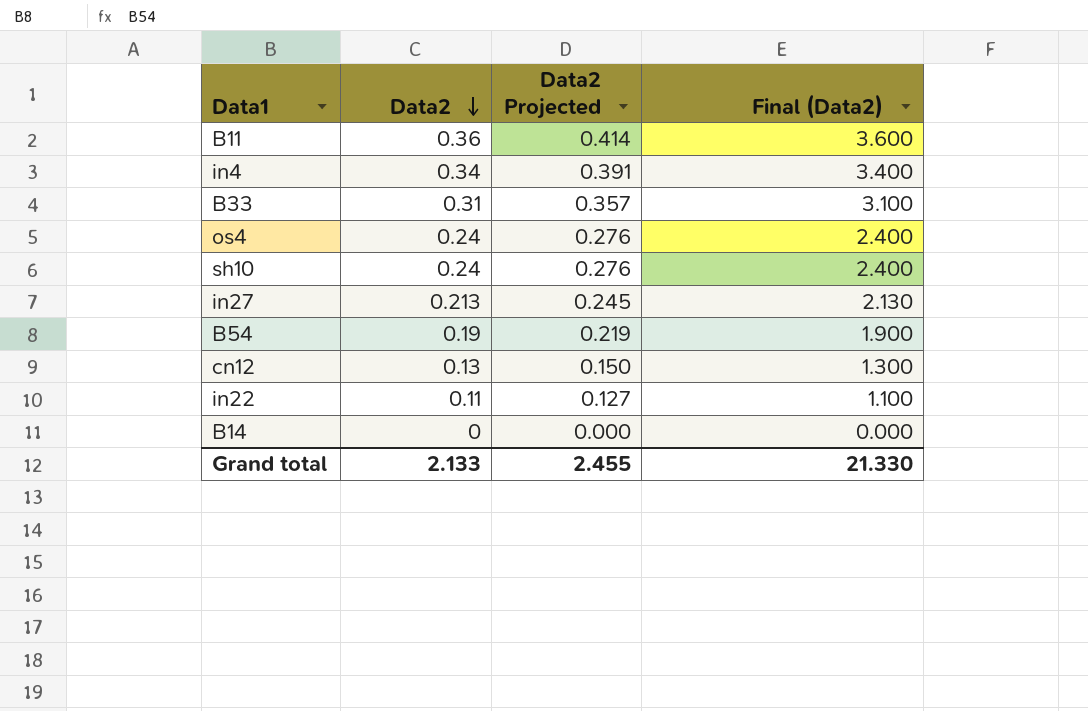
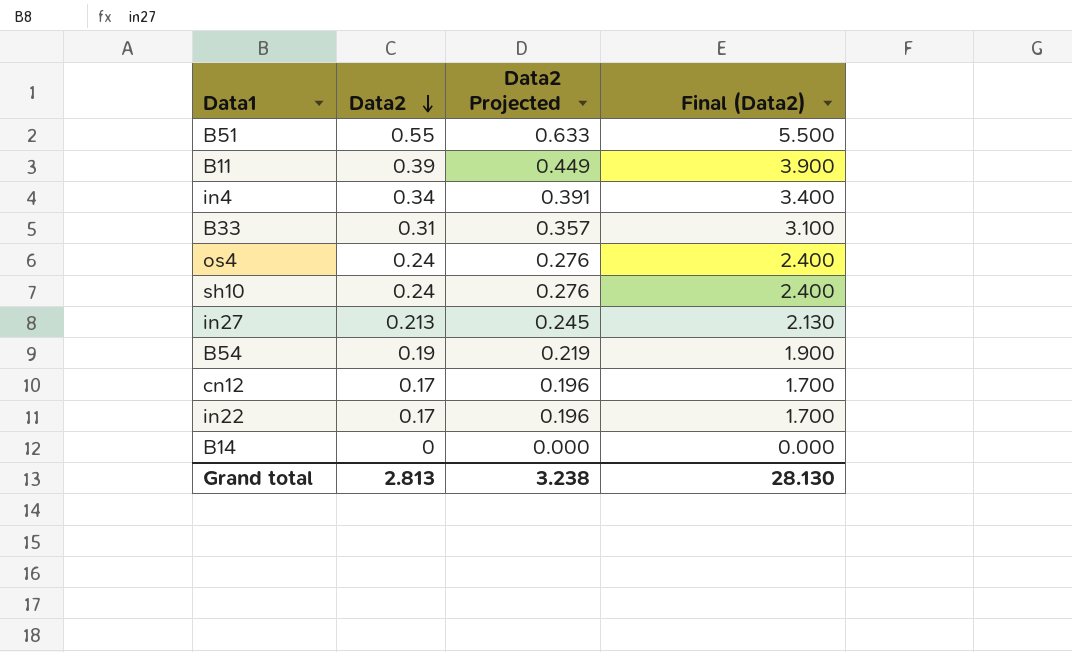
row B51: none -> 0.55 | 0.633 | 5.500
B11 | Data2: 0.36 -> 0.39
B11 | Data2 Projected: 0.414 -> 0.449
B11 | Final (Data2): 3.600 -> 3.900
cn12 | Data2: 0.13 -> 0.17
cn12 | Data2 Projected: 0.150 -> 0.196
cn12 | Final (Data2): 1.300 -> 1.700
in22 | Data2: 0.11 -> 0.17
in22 | Data2 Projected: 0.127 -> 0.196
in22 | Final (Data2): 1.100 -> 1.700
Grand total | Data2: 2.133 -> 2.813
Grand total | Data2 Projected: 2.455 -> 3.238
Grand total | Final (Data2): 21.330 -> 28.130

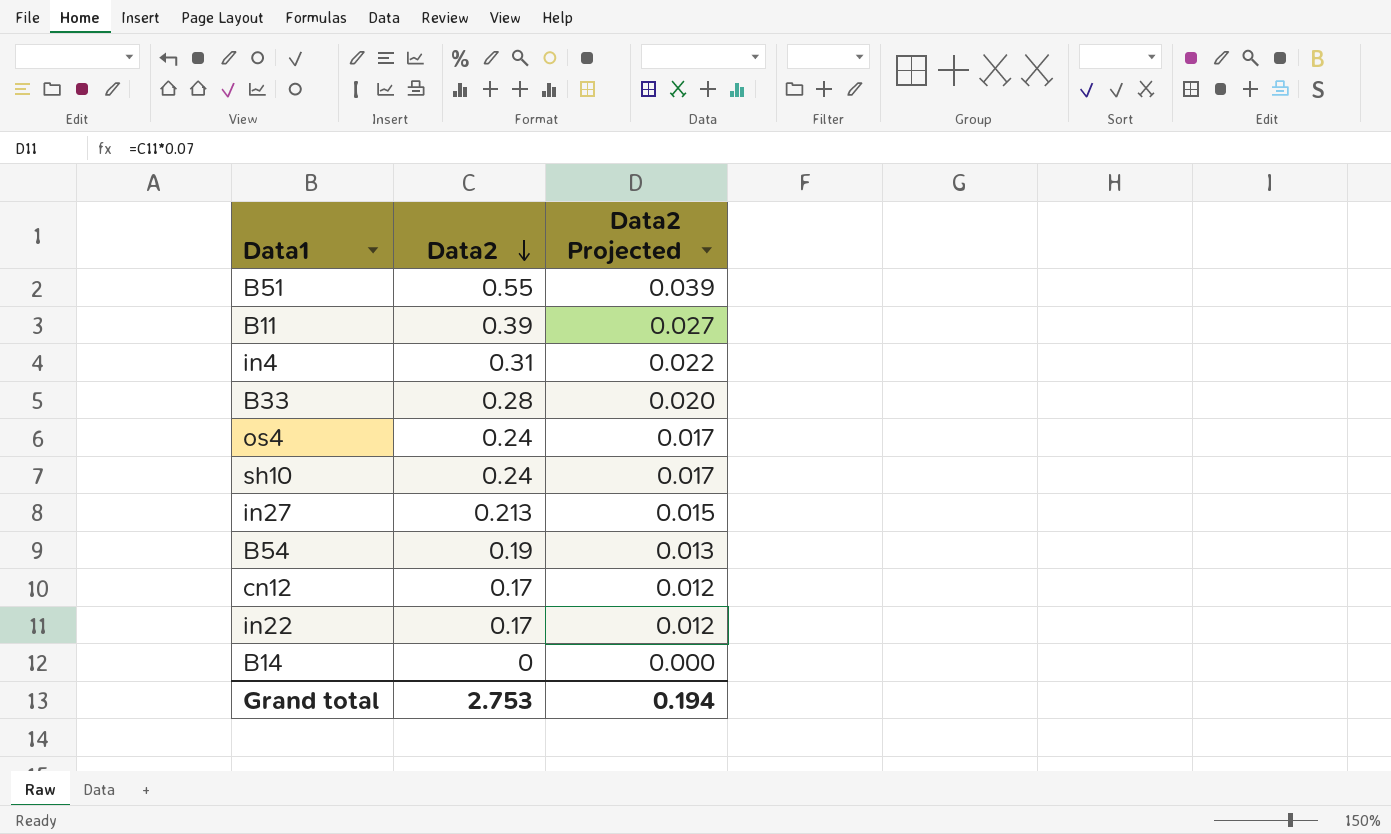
column Final (Data2) | formula: [Data2] * 10 -> none
column Data2 Projected | formula: [Data2] * 1.15 -> [Data2] * 0.07
in4 | Data2: 0.34 -> 0.31
B33 | Data2: 0.31 -> 0.28
Grand total | Data2: 2.813 -> 2.753
Grand total | Data2 Projected: 3.238 -> 0.194

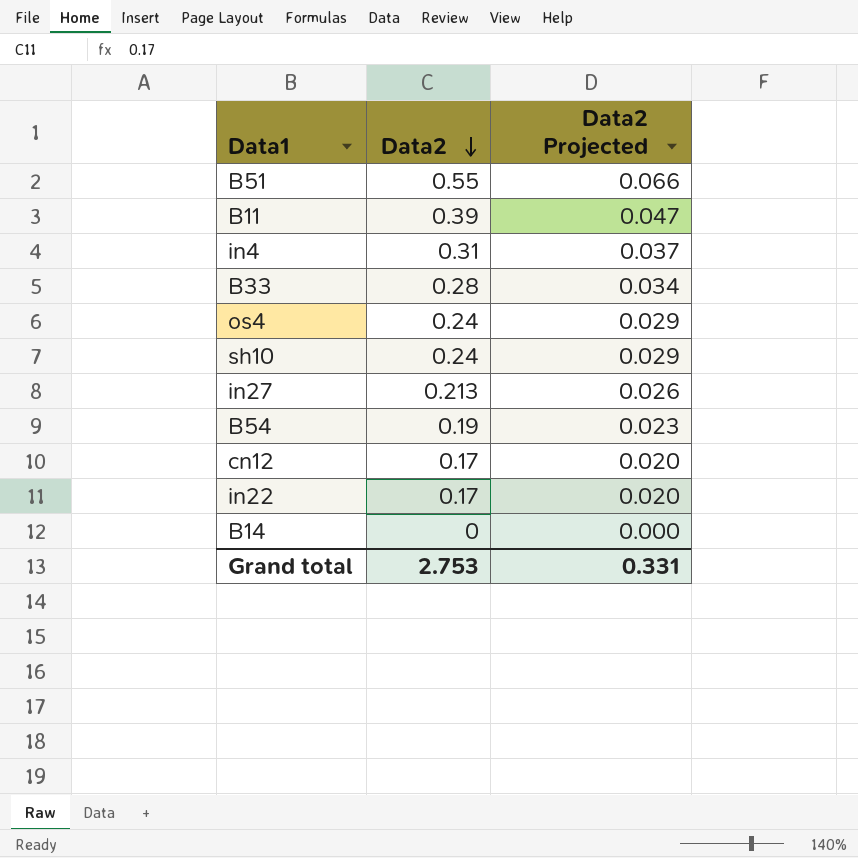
column Data2 Projected | formula: [Data2] * 0.07 -> [Data2] * 0.12
Grand total | Data2 Projected: 0.194 -> 0.331

